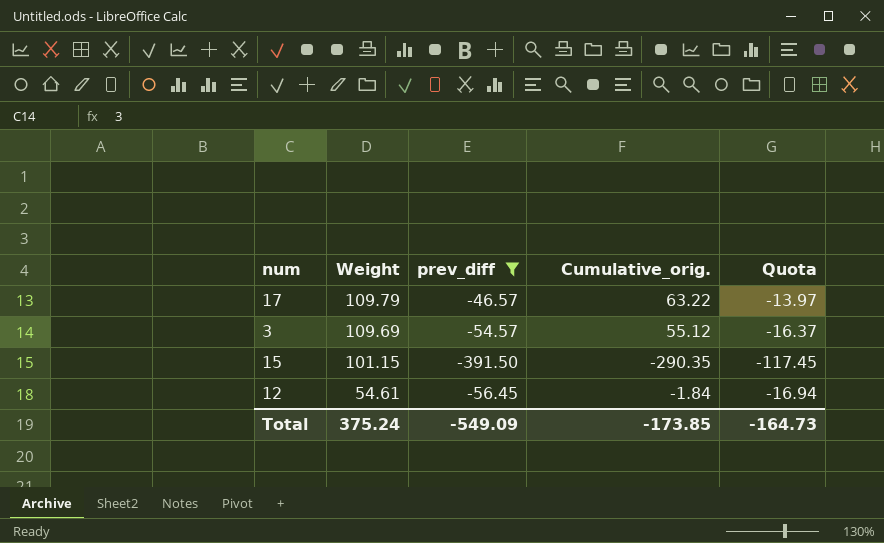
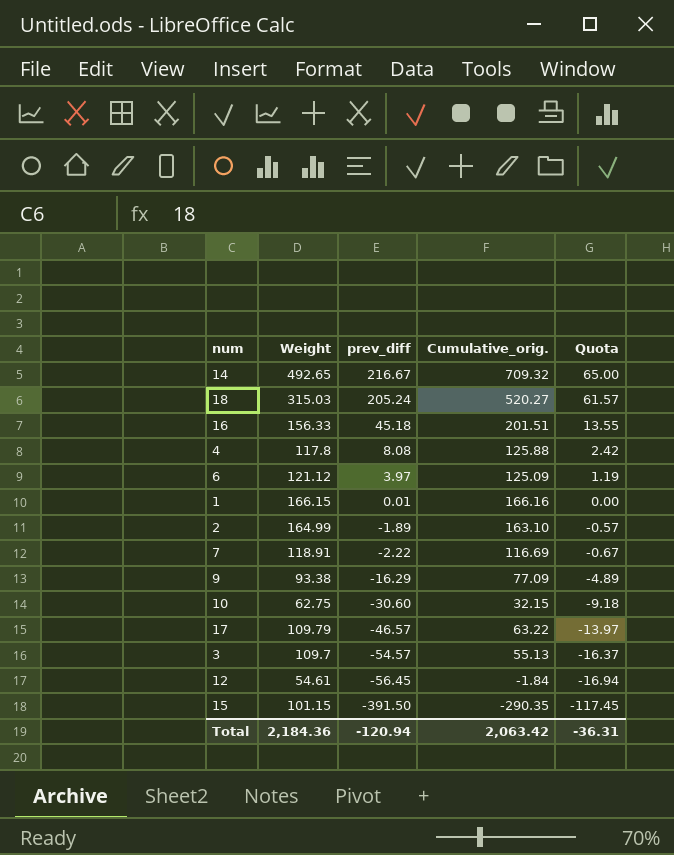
filter: prev_diff <= -46.57 -> none
row order: Weight descending -> prev_diff descending
3 | Weight: 109.69 -> 109.7
3 | Cumulative_orig.: 55.12 -> 55.13
Total | Weight: 375.24 -> 2,184.36
Total | prev_diff: -549.09 -> -120.94
Total | Cumulative_orig.: -173.85 -> 2,063.42
Total | Quota: -164.73 -> -36.31

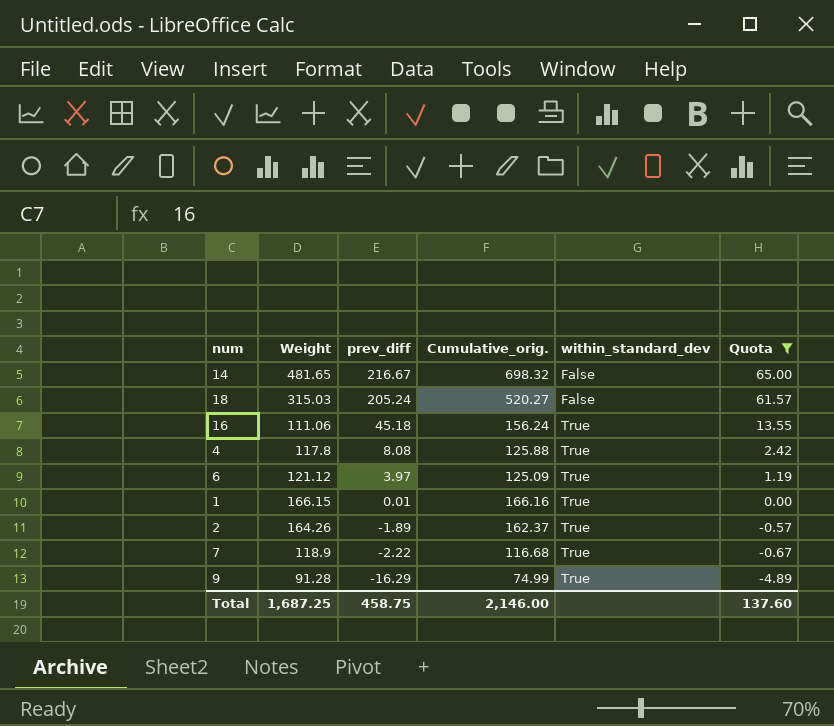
filter: none -> Quota >= -4.89
column within_standard_dev | position: none -> 5
14 | Weight: 492.65 -> 481.65
14 | Cumulative_orig.: 709.32 -> 698.32
16 | Weight: 156.33 -> 111.06
16 | Cumulative_orig.: 201.51 -> 156.24
2 | Weight: 164.99 -> 164.26
2 | Cumulative_orig.: 163.10 -> 162.37
7 | Weight: 118.91 -> 118.9
7 | Cumulative_orig.: 116.69 -> 116.68
9 | Weight: 93.38 -> 91.28
9 | Cumulative_orig.: 77.09 -> 74.99
Total | Weight: 2,184.36 -> 1,687.25
Total | prev_diff: -120.94 -> 458.75
Total | Cumulative_orig.: 2,063.42 -> 2,146.00
Total | Quota: -36.31 -> 137.60

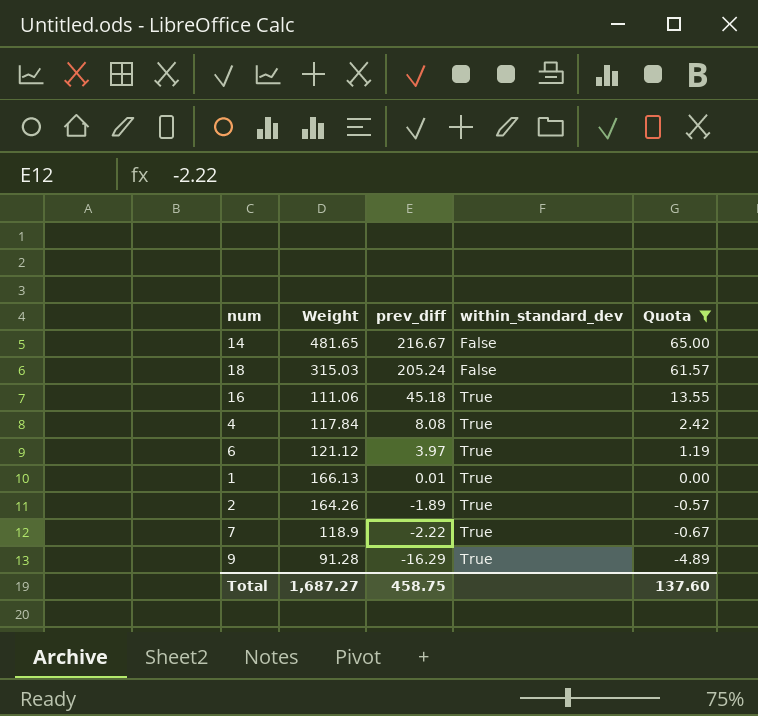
column Cumulative_orig. | formula: [Weight] + [prev_diff] -> none
4 | Weight: 117.8 -> 117.84
1 | Weight: 166.15 -> 166.13
Total | Weight: 1,687.25 -> 1,687.27

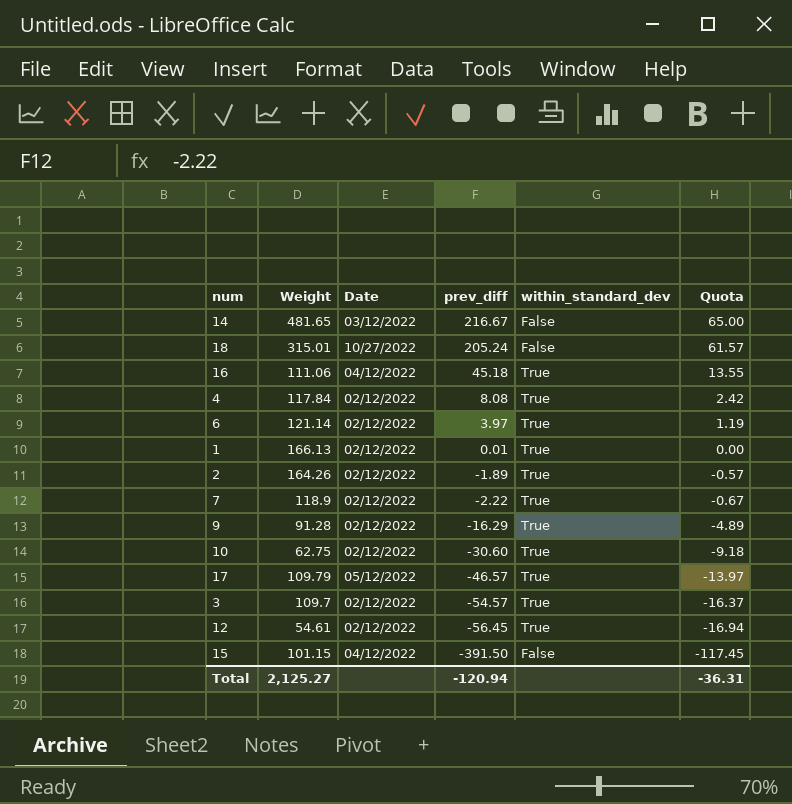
filter: Quota >= -4.89 -> none
column Date | position: none -> 3
18 | Weight: 315.03 -> 315.01
6 | Weight: 121.12 -> 121.14
Total | Weight: 1,687.27 -> 2,125.27
Total | prev_diff: 458.75 -> -120.94
Total | Quota: 137.60 -> -36.31

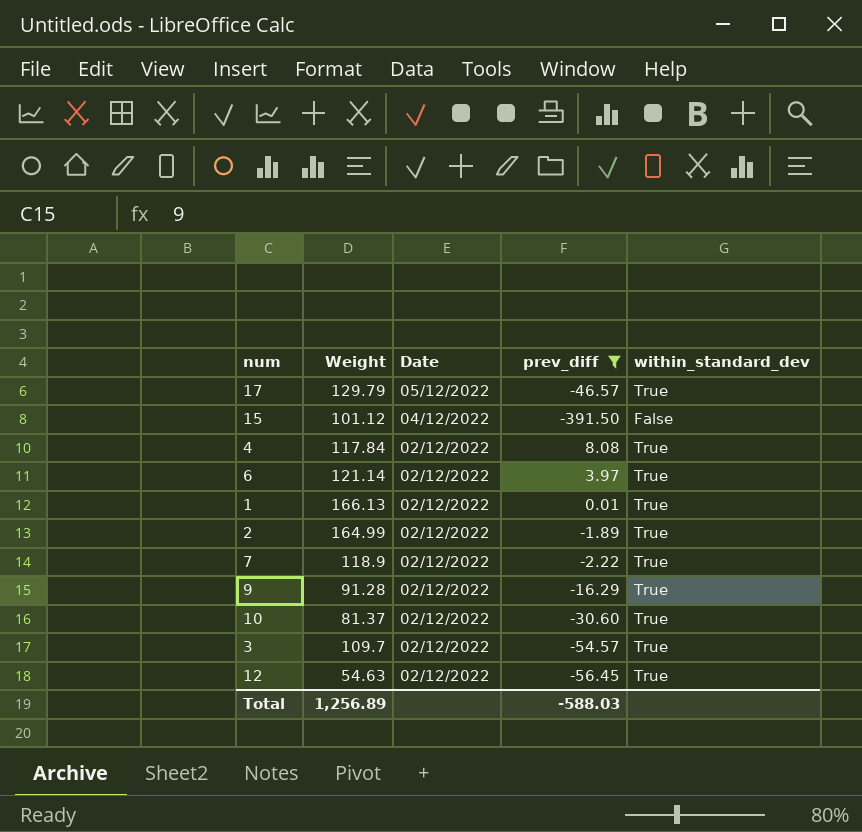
filter: none -> prev_diff <= 8.08
row order: prev_diff descending -> Date descending
column Quota | formula: [prev_diff] * 0.3 -> none
17 | Weight: 109.79 -> 129.79
15 | Weight: 101.15 -> 101.12
2 | Weight: 164.26 -> 164.99
10 | Weight: 62.75 -> 81.37
12 | Weight: 54.61 -> 54.63
Total | Weight: 2,125.27 -> 1,256.89
Total | prev_diff: -120.94 -> -588.03

